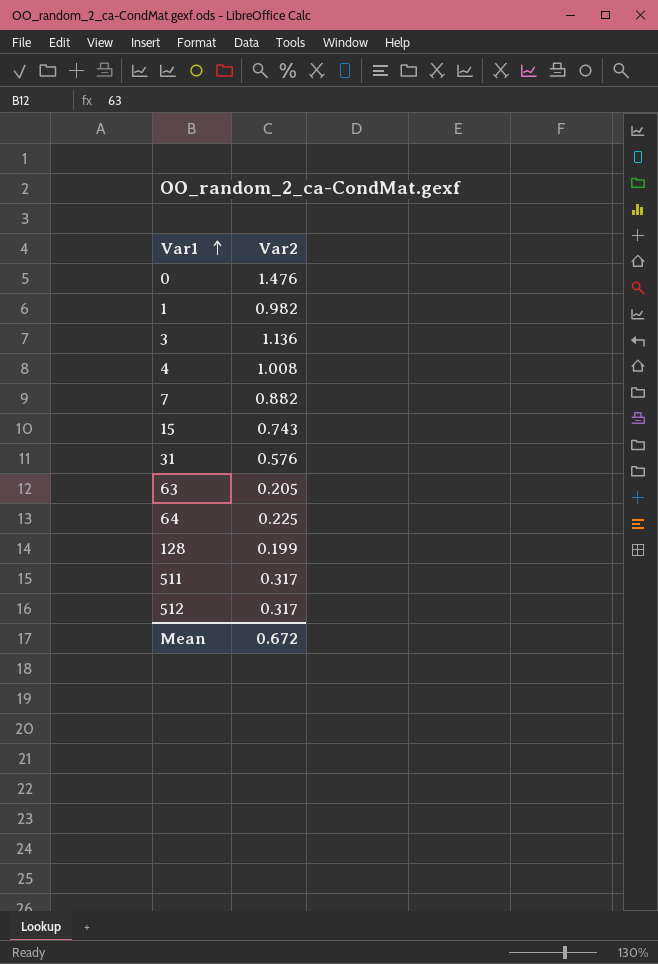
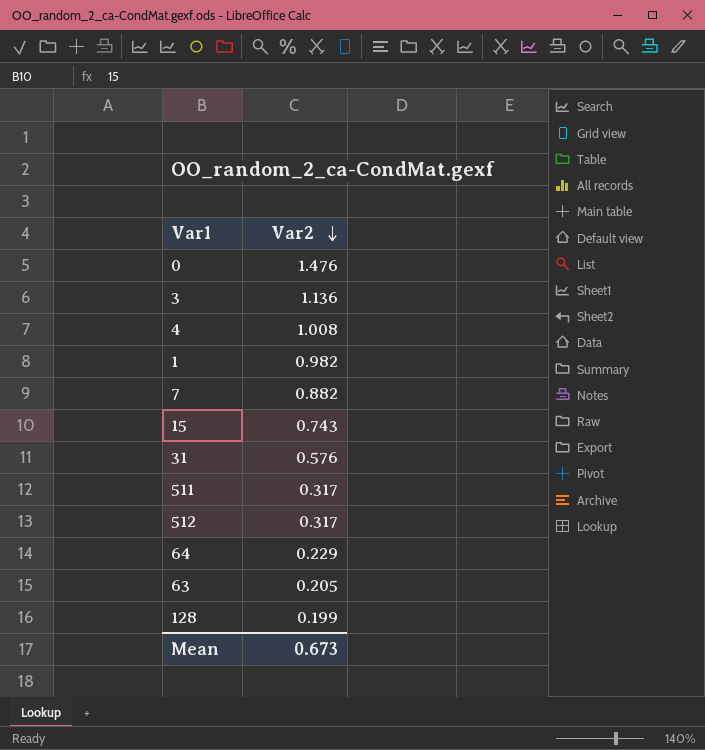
row order: Var1 ascending -> Var2 descending
64 | Var2: 0.225 -> 0.229
Mean | Var2: 0.672 -> 0.673

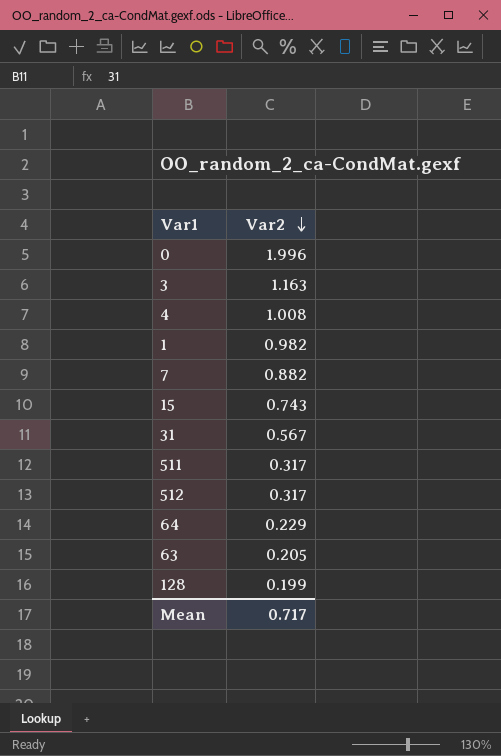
0 | Var2: 1.476 -> 1.996
3 | Var2: 1.136 -> 1.163
31 | Var2: 0.576 -> 0.567
Mean | Var2: 0.673 -> 0.717

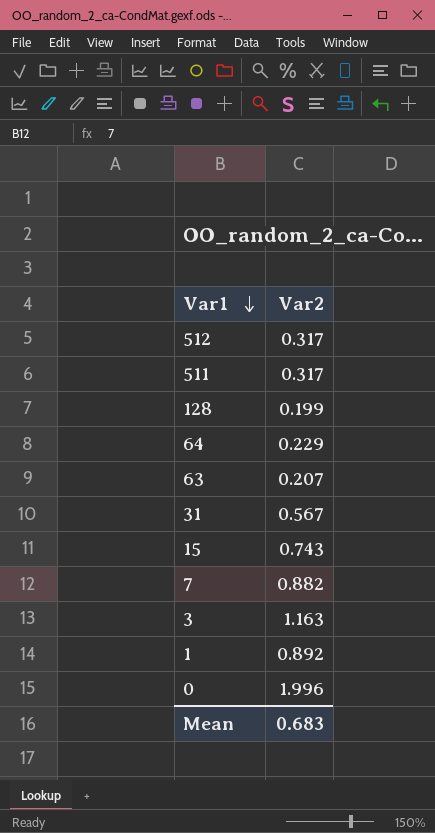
row order: Var2 descending -> Var1 descending
row 4: 1.008 -> none
63 | Var2: 0.205 -> 0.207
1 | Var2: 0.982 -> 0.892
Mean | Var2: 0.717 -> 0.683

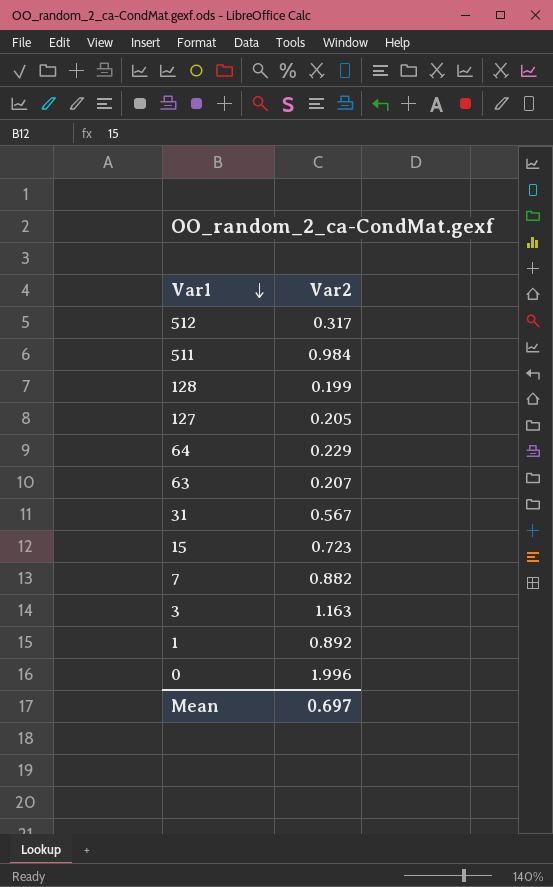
511 | Var2: 0.317 -> 0.984
row 127: none -> 0.205
15 | Var2: 0.743 -> 0.723
Mean | Var2: 0.683 -> 0.697

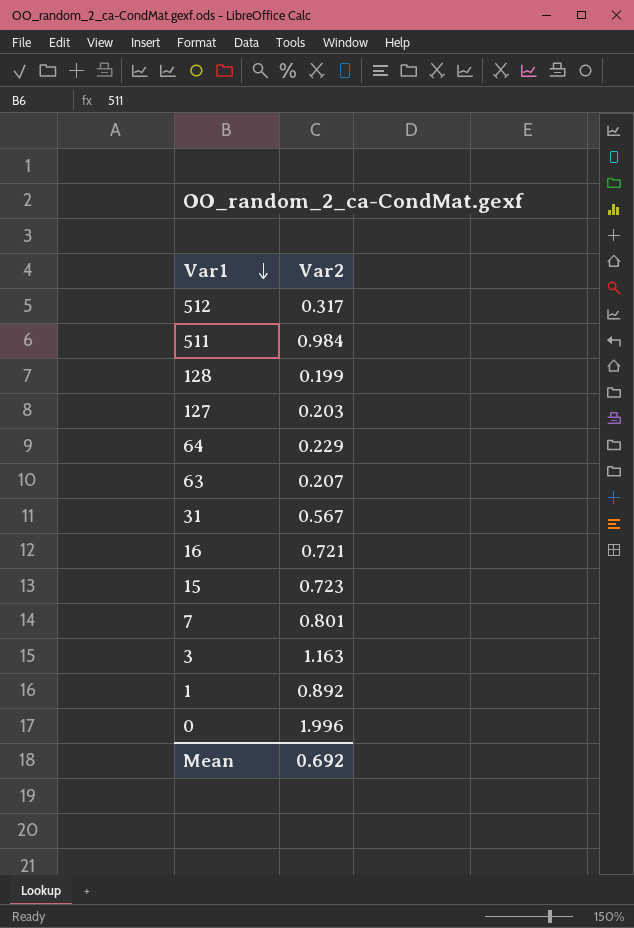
127 | Var2: 0.205 -> 0.203
row 16: none -> 0.721
7 | Var2: 0.882 -> 0.801
Mean | Var2: 0.697 -> 0.692

